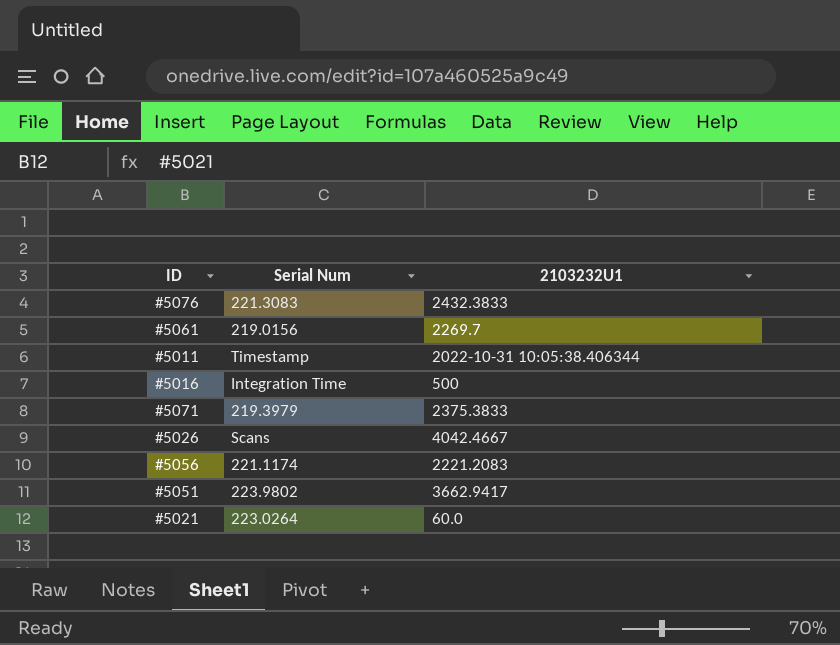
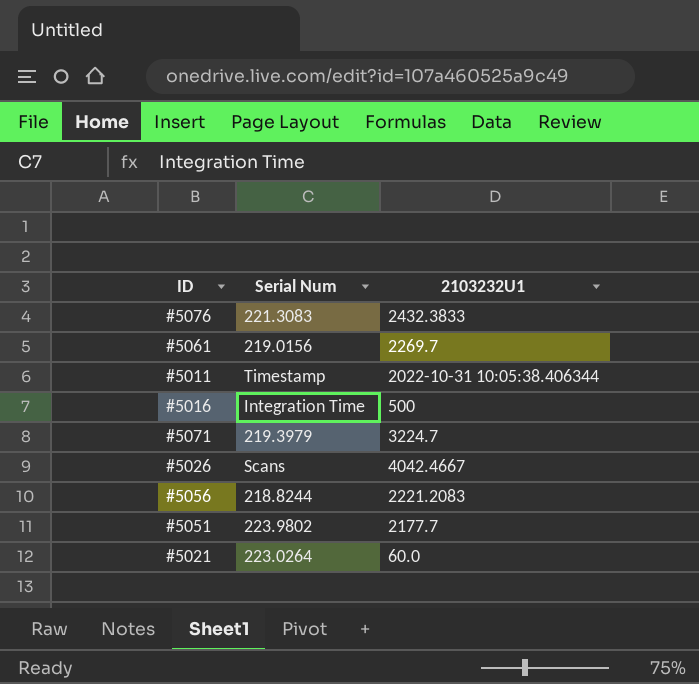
#5071 | 2103232U1: 2375.3833 -> 3224.7
#5056 | Serial Num: 221.1174 -> 218.8244
#5051 | 2103232U1: 3662.9417 -> 2177.7

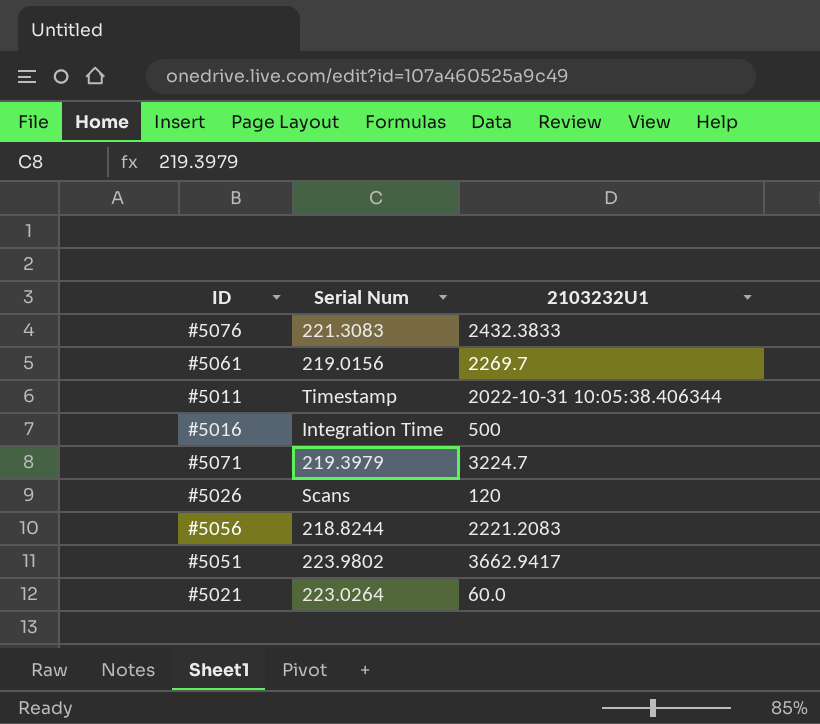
#5026 | 2103232U1: 4042.4667 -> 120
#5051 | 2103232U1: 2177.7 -> 3662.9417

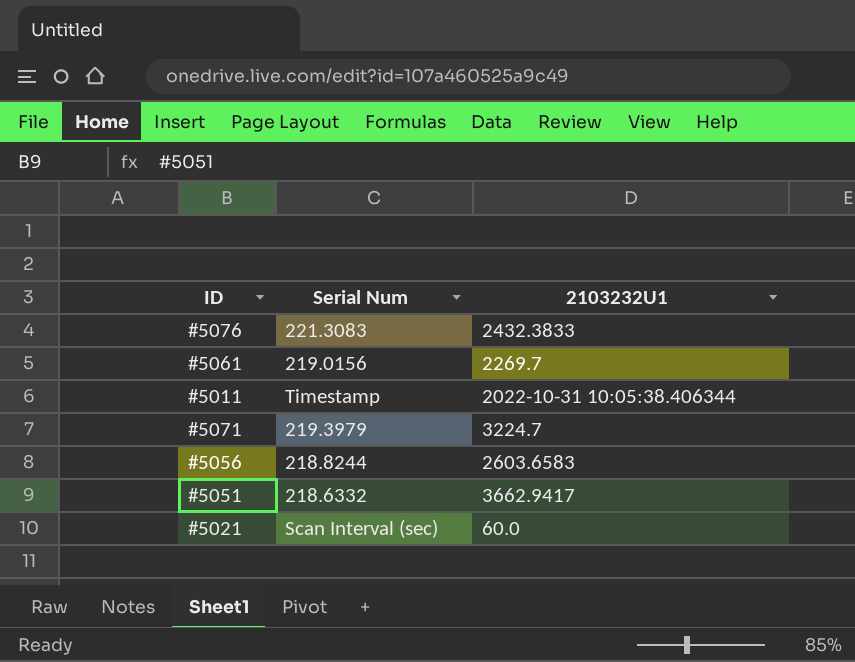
row #5016: Integration Time | 500 -> none
row #5026: Scans | 120 -> none
#5056 | 2103232U1: 2221.2083 -> 2603.6583
#5051 | Serial Num: 223.9802 -> 218.6332
#5021 | Serial Num: 223.0264 -> Scan Interval (sec)

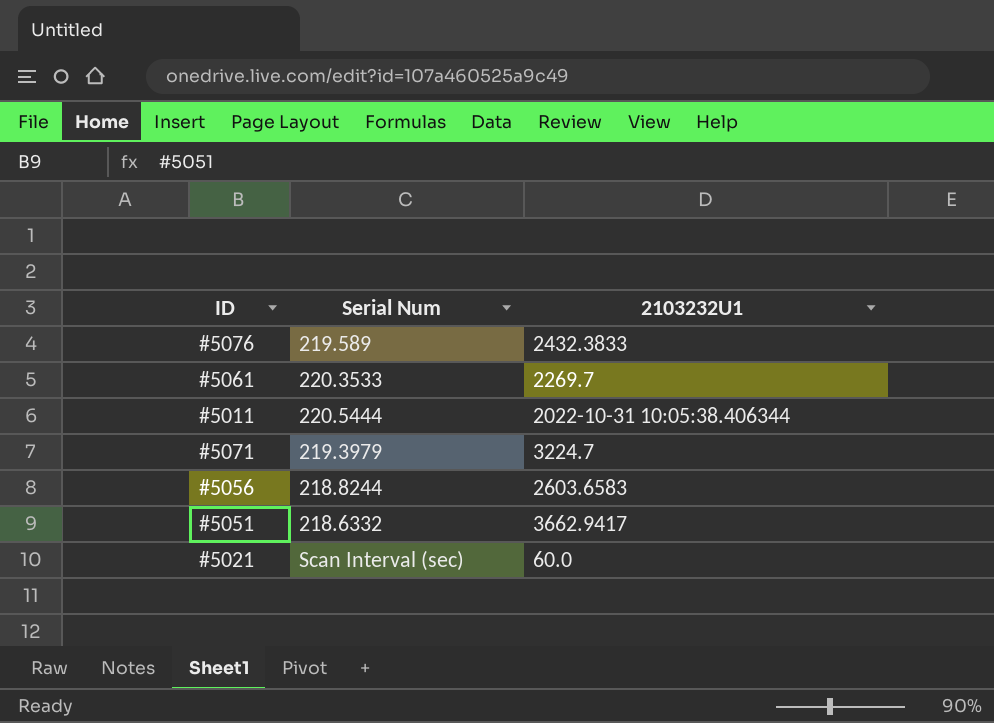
#5076 | Serial Num: 221.3083 -> 219.589
#5061 | Serial Num: 219.0156 -> 220.3533
#5011 | Serial Num: Timestamp -> 220.5444

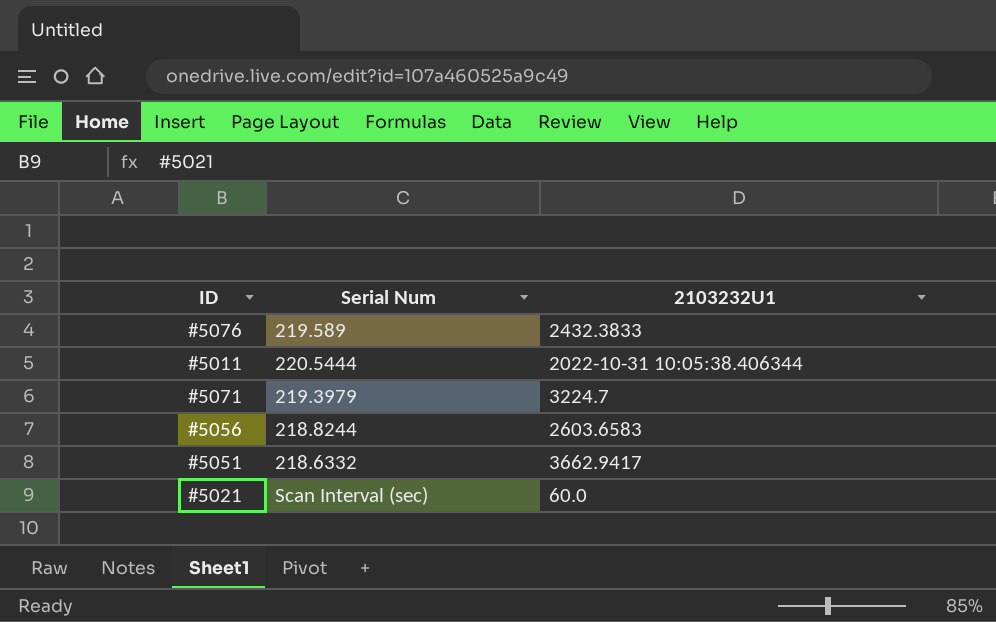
row #5061: 220.3533 | 2269.7 -> none

